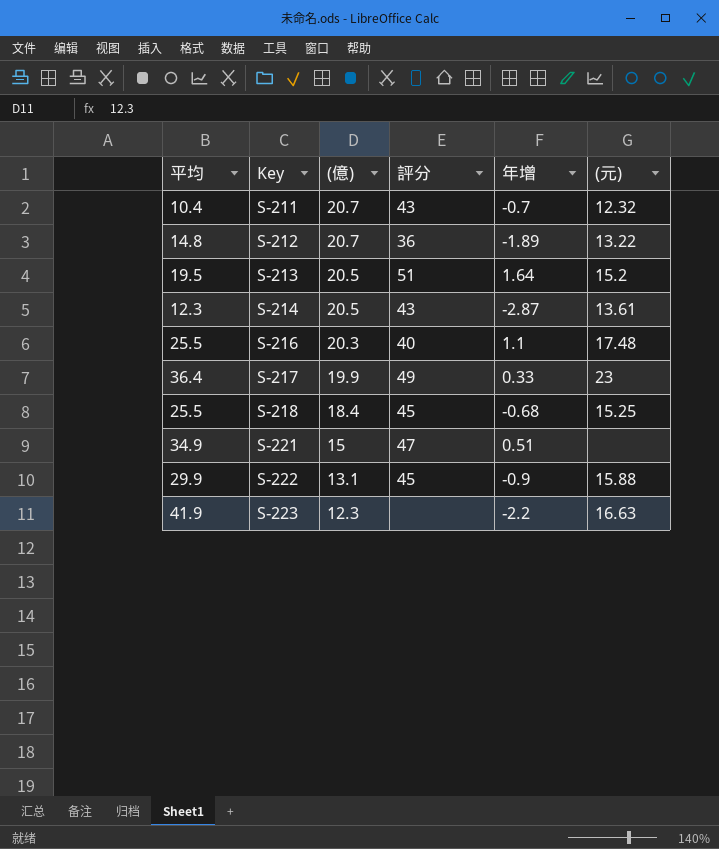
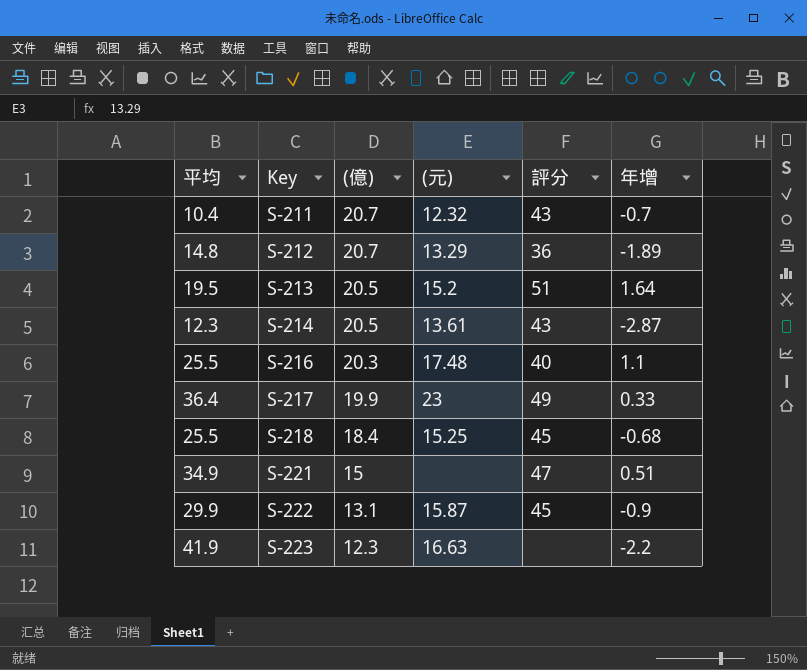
column (元) | position: 6 -> 4
S-212 | (元): 13.22 -> 13.29
S-222 | (元): 15.88 -> 15.87

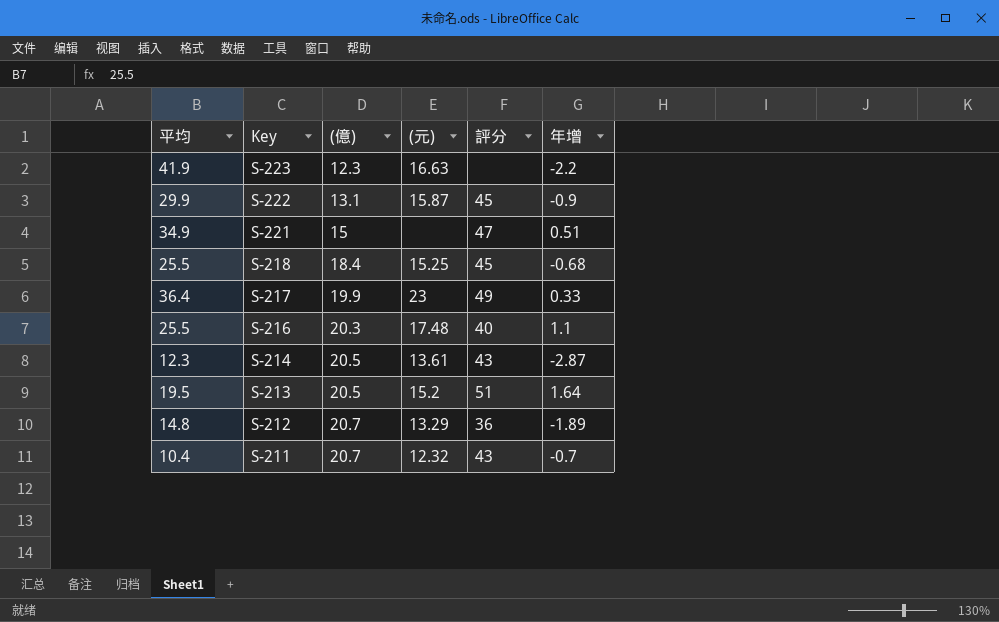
row order: Key ascending -> Key descending

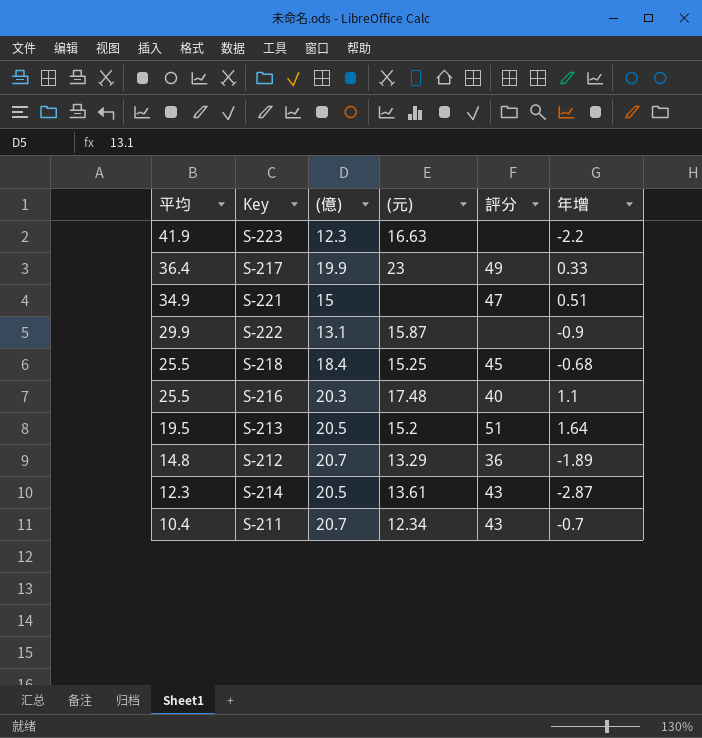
row order: Key descending -> 平均 descending
S-222 | 評分: 45 -> none
S-211 | (元): 12.32 -> 12.34

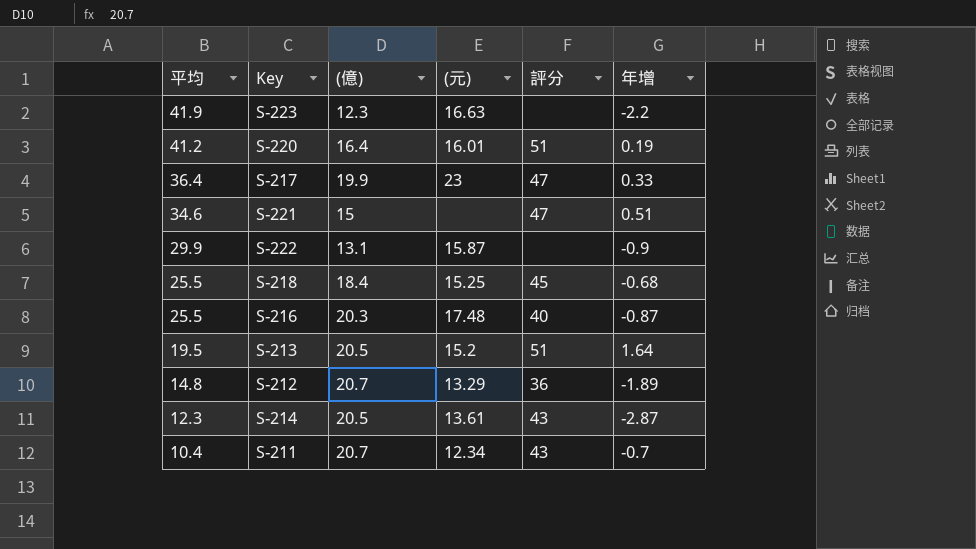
row S-220: none -> 41.2 | 16.4 | 16.01 | 51 | 0.19
S-217 | 評分: 49 -> 47
S-221 | 平均: 34.9 -> 34.6
S-216 | 年增: 1.1 -> -0.87

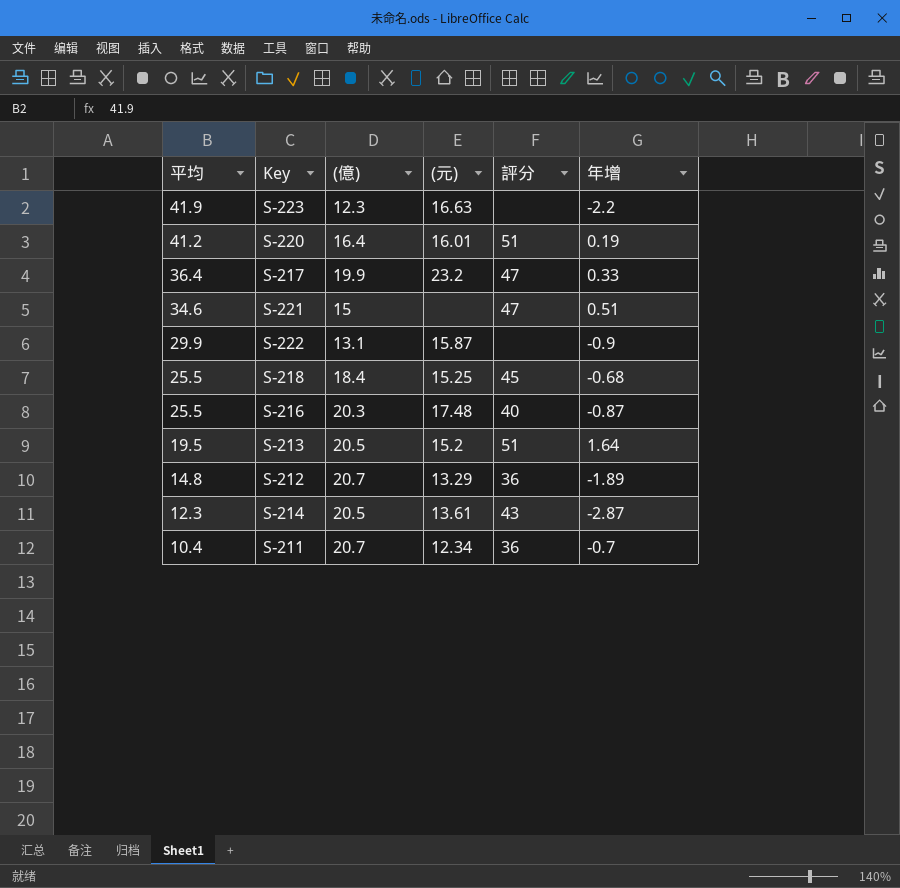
S-217 | (元): 23 -> 23.2
S-211 | 評分: 43 -> 36

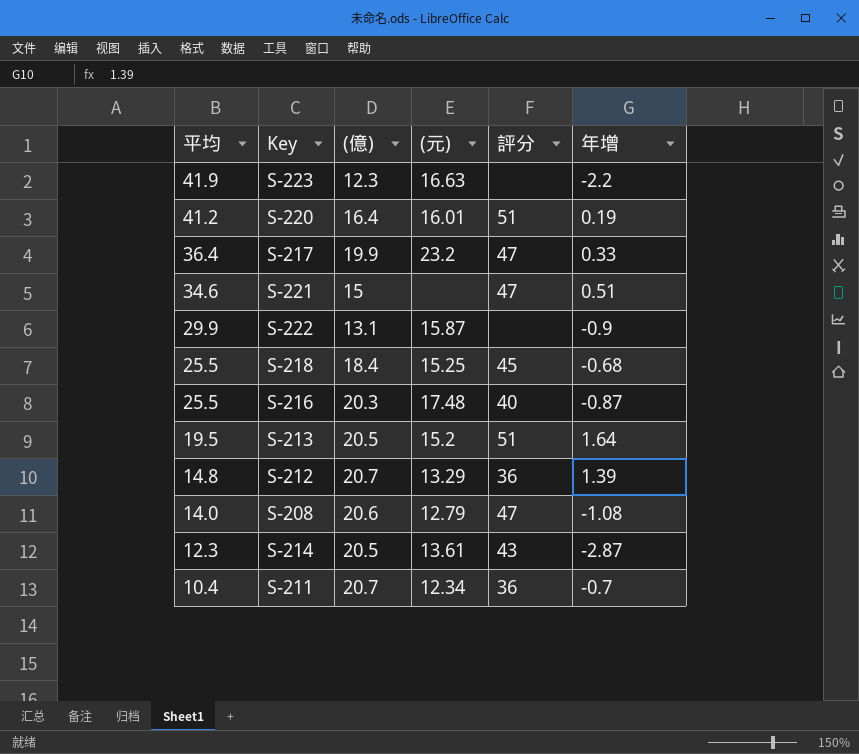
S-212 | 年增: -1.89 -> 1.39
row S-208: none -> 14.0 | 20.6 | 12.79 | 47 | -1.08

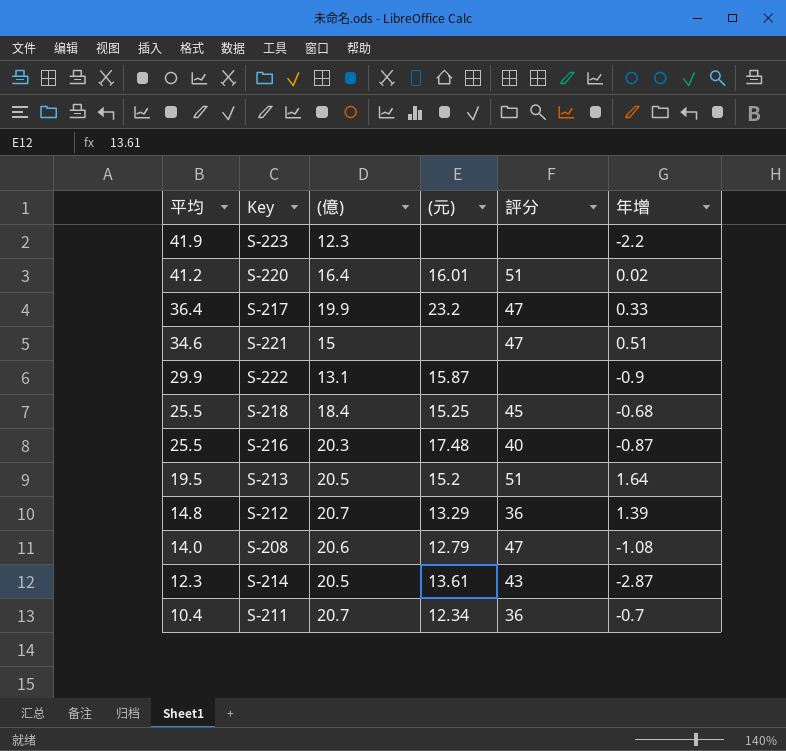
S-223 | (元): 16.63 -> none
S-220 | 年增: 0.19 -> 0.02

